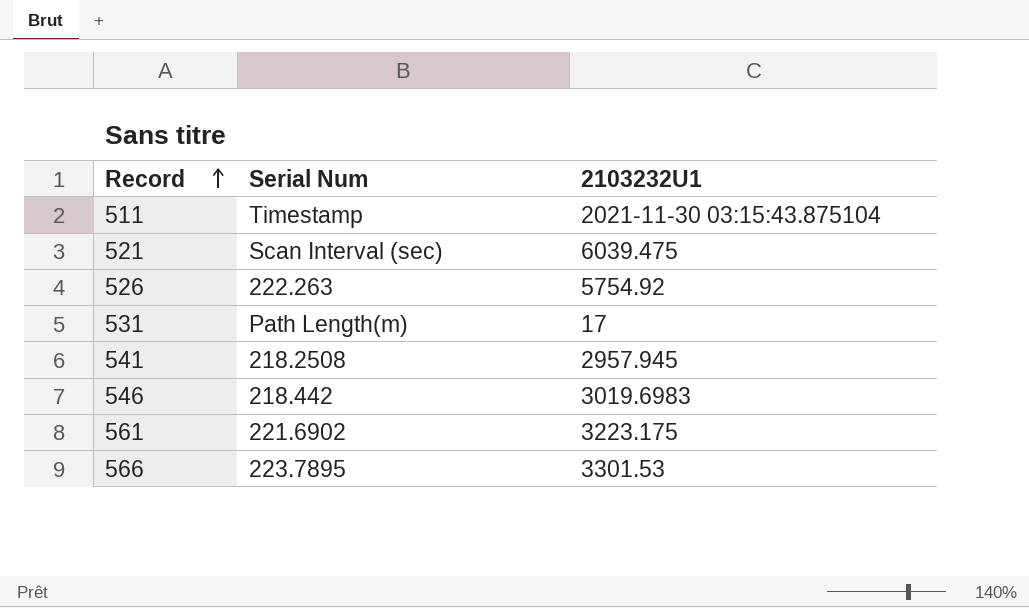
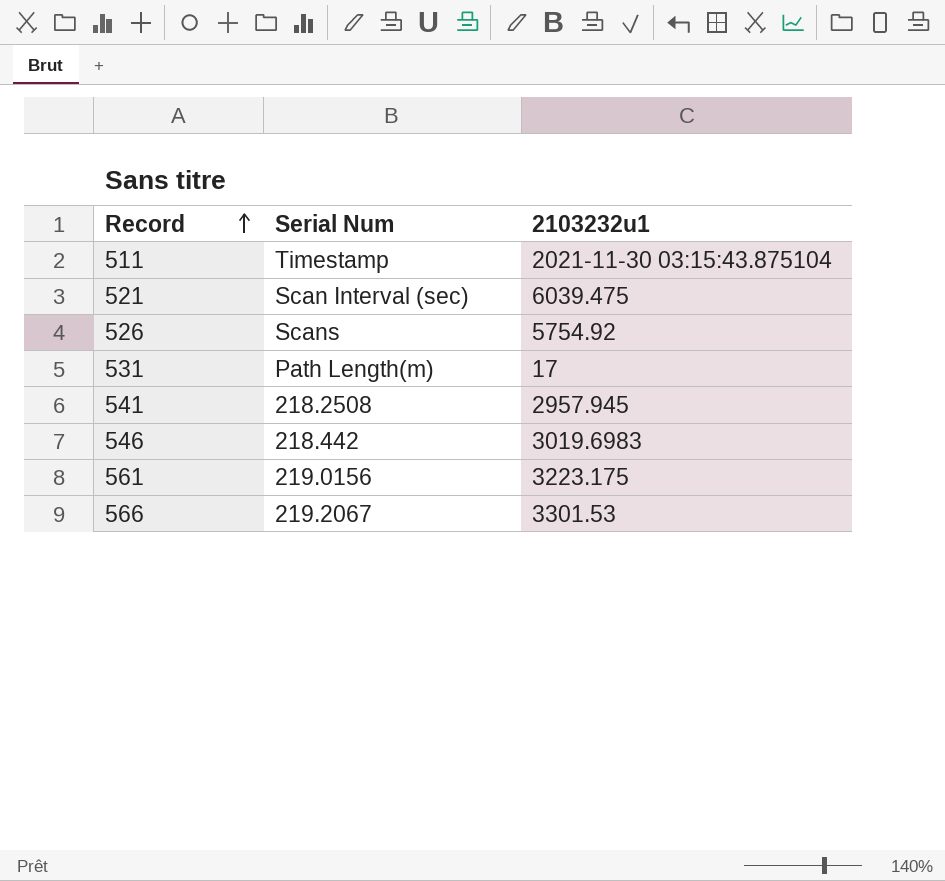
column name: 2103232U1 -> 2103232u1
526 | Serial Num: 222.263 -> Scans
561 | Serial Num: 221.6902 -> 219.0156
566 | Serial Num: 223.7895 -> 219.2067

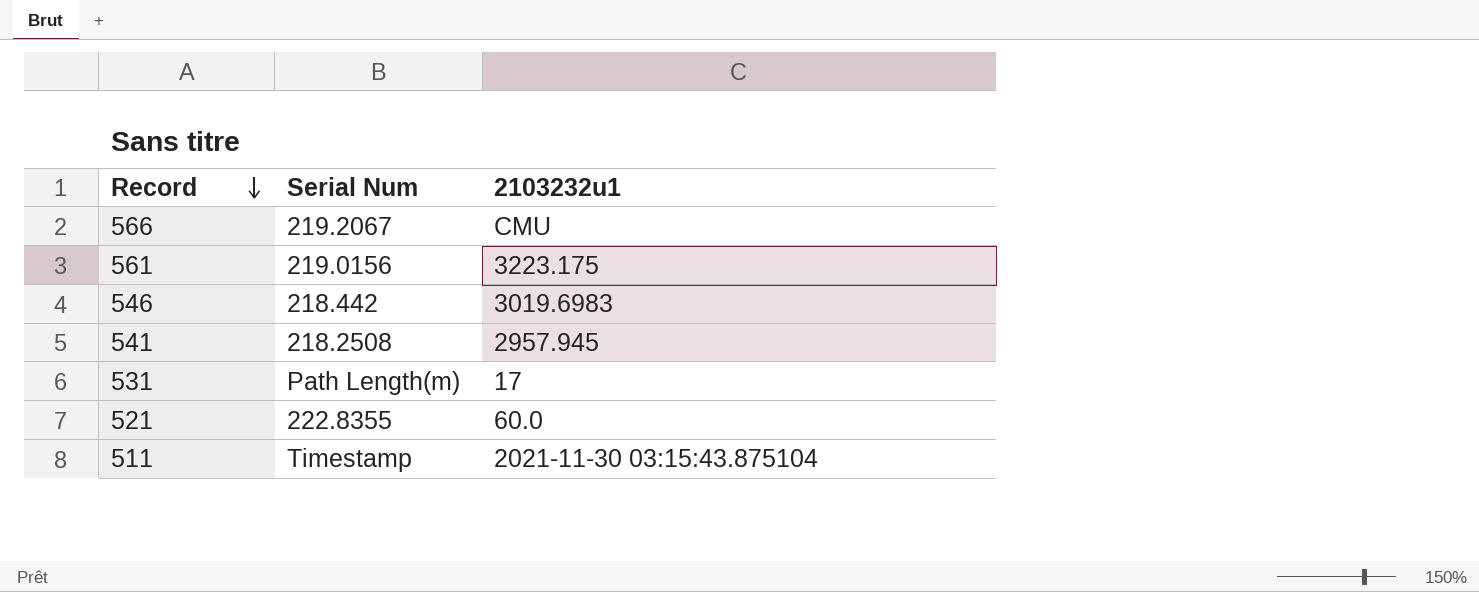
row order: Record ascending -> Record descending
row 526: Scans | 5754.92 -> none
566 | 2103232u1: 3301.53 -> CMU
521 | Serial Num: Scan Interval (sec) -> 222.8355
521 | 2103232u1: 6039.475 -> 60.0

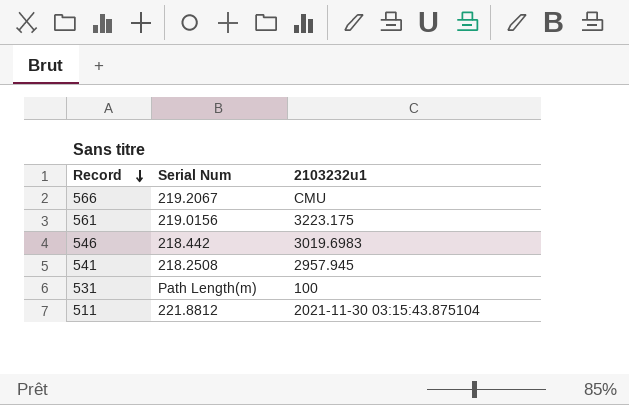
row 521: 222.8355 | 60.0 -> none
531 | 2103232u1: 17 -> 100
511 | Serial Num: Timestamp -> 221.8812

